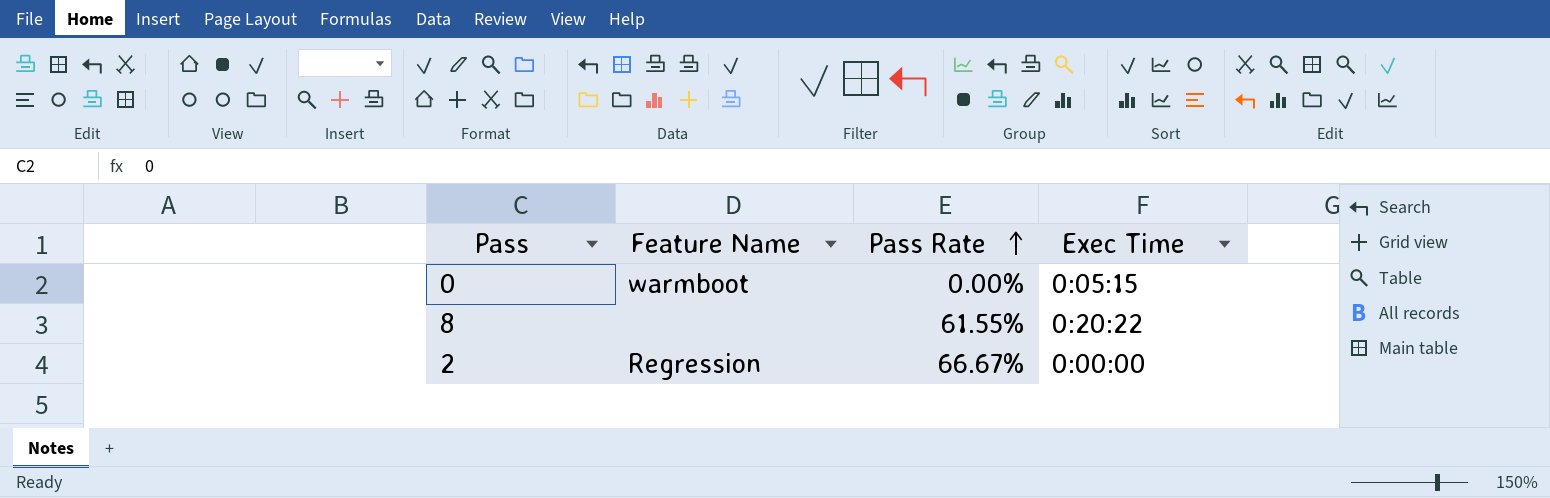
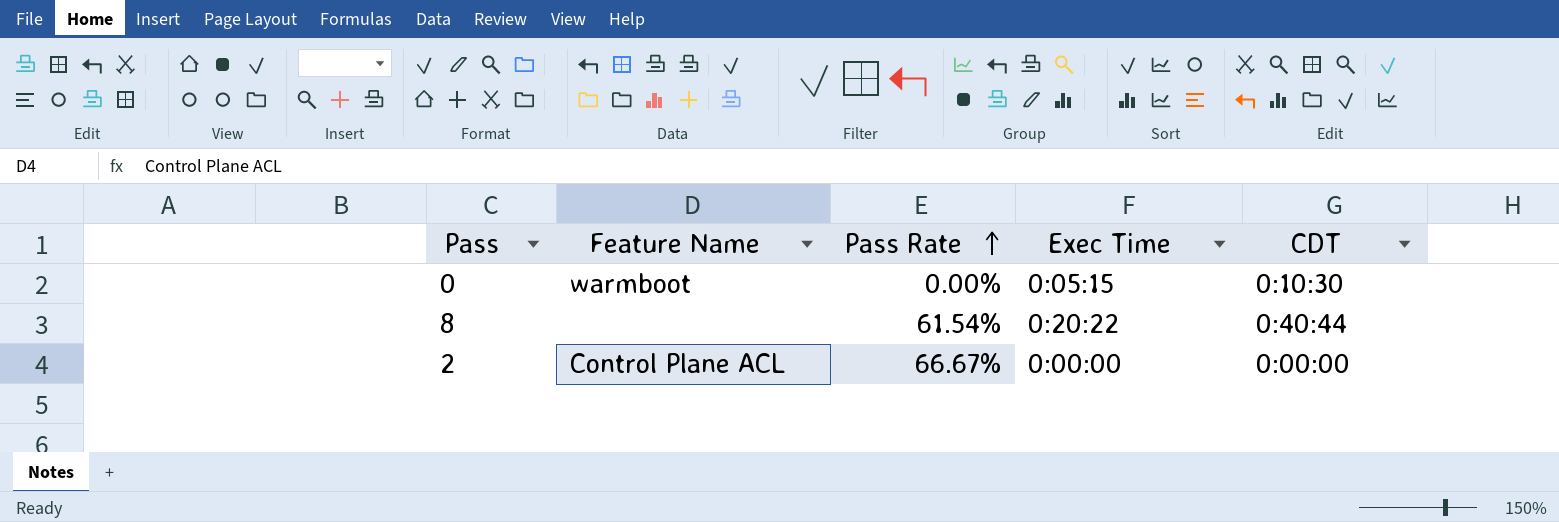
column CDT | position: none -> 5
8 | Pass Rate: 61.55% -> 61.54%
2 | Feature Name: Regression -> Control Plane ACL

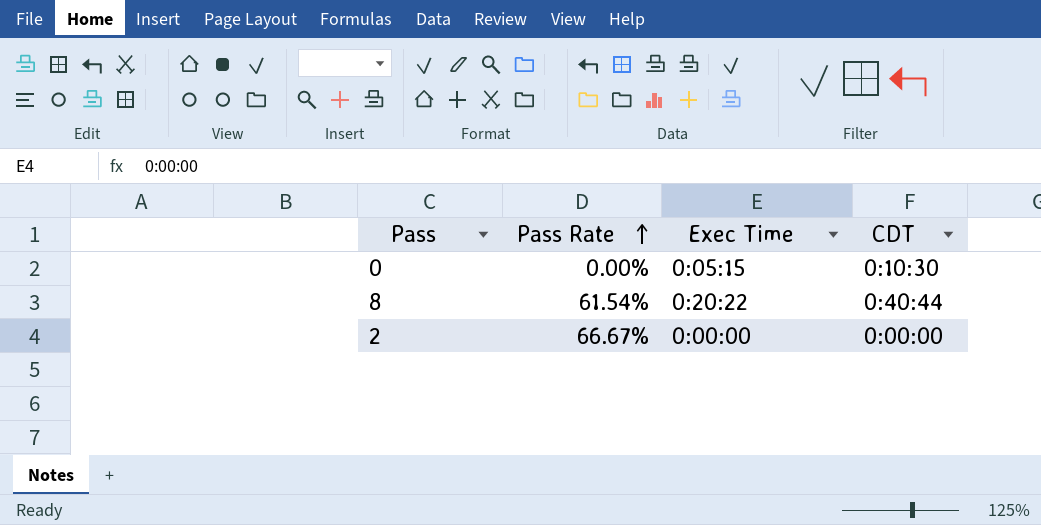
column Feature Name | position: 2 -> none

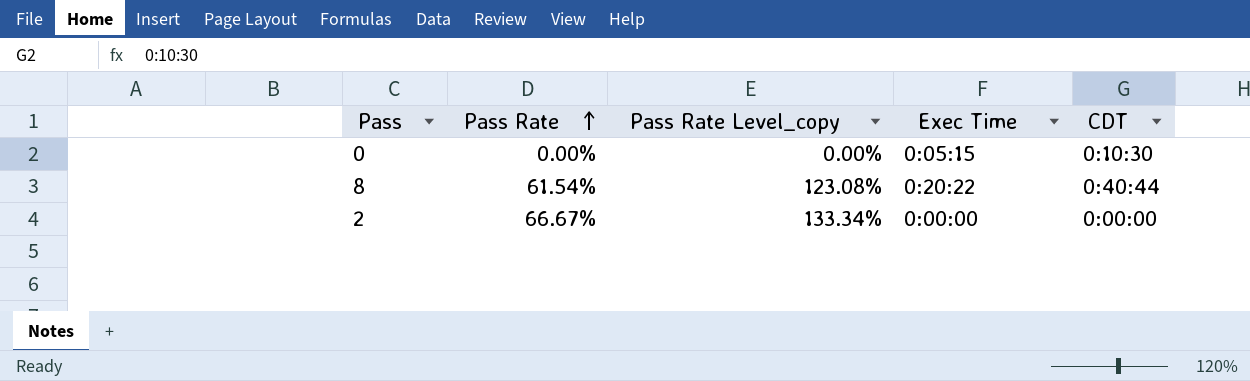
column Pass Rate Level_copy | formula: none -> [Pass Rate] * 2

